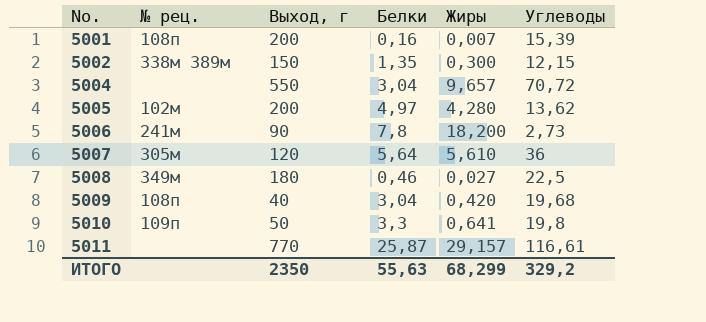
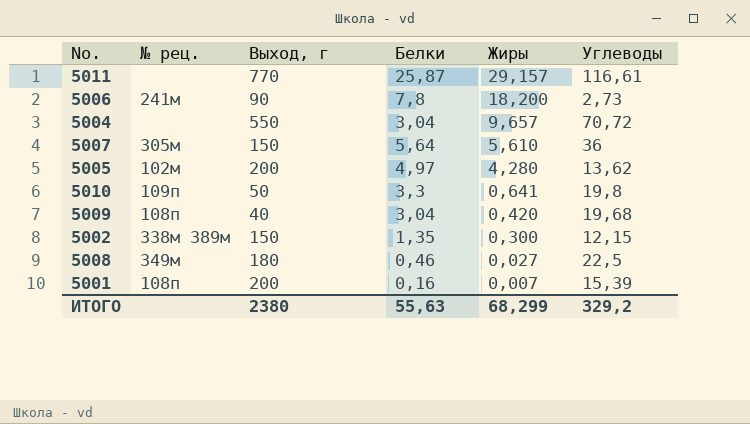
row order: No. ascending -> Жиры descending
5007 | Выход, г: 120 -> 150
ИТОГО | Выход, г: 2350 -> 2380

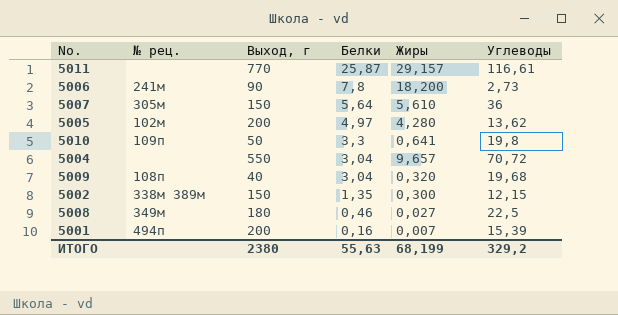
row order: Жиры descending -> Белки descending
5009 | Жиры: 0,420 -> 0,320
5001 | № рец.: 108п -> 494п
ИТОГО | Жиры: 68,299 -> 68,199

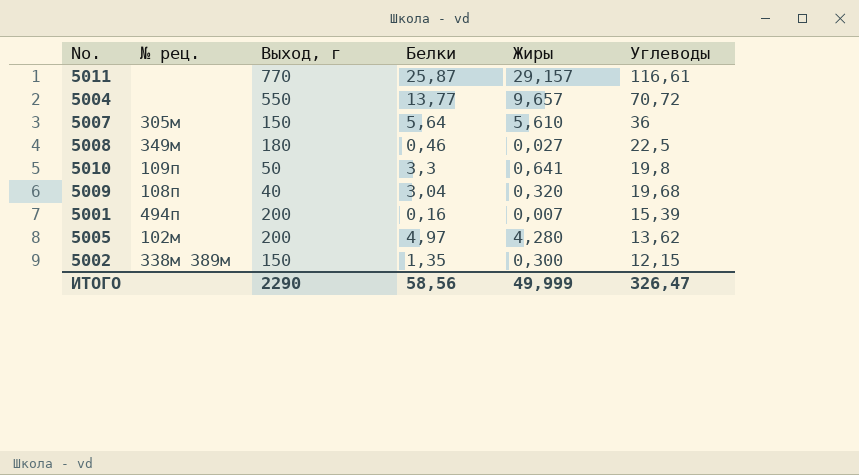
row order: Белки descending -> Углеводы descending
row 5006: 241м | 90 | 7,8 | 18,200 | 2,73 -> none
5004 | Белки: 3,04 -> 13,77
ИТОГО | Выход, г: 2380 -> 2290
ИТОГО | Белки: 55,63 -> 58,56
ИТОГО | Жиры: 68,199 -> 49,999
ИТОГО | Углеводы: 329,2 -> 326,47

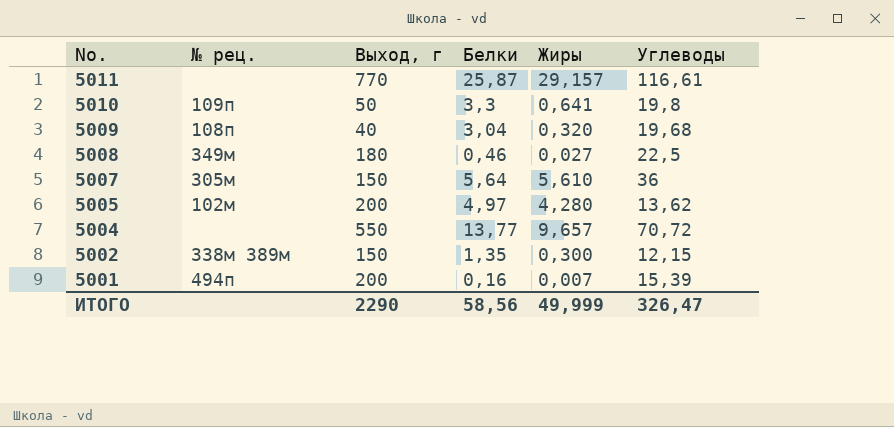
row order: Углеводы descending -> No. descending

